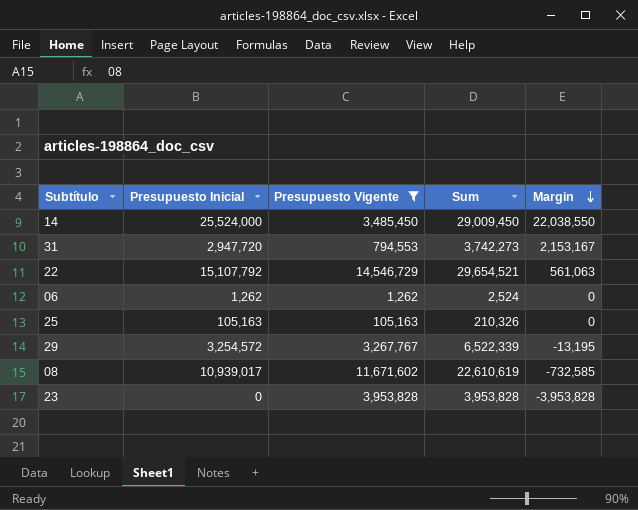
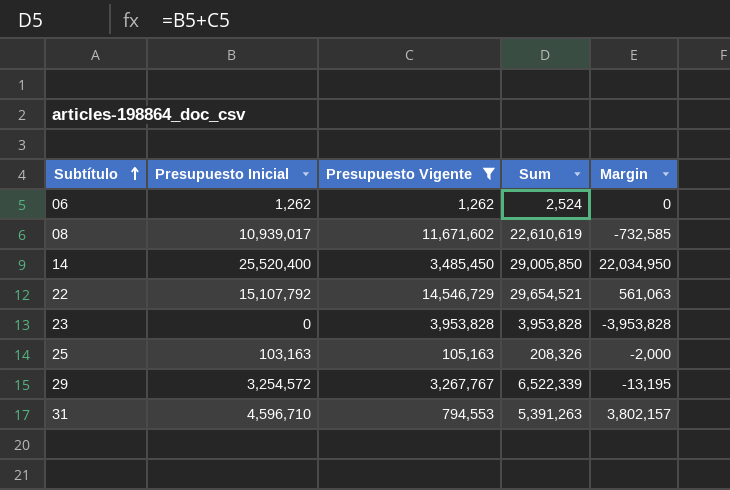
row order: Margin descending -> Subtítulo ascending
14 | Presupuesto Inicial: 25,524,000 -> 25,520,400
14 | Sum: 29,009,450 -> 29,005,850
14 | Margin: 22,038,550 -> 22,034,950
25 | Presupuesto Inicial: 105,163 -> 103,163
25 | Sum: 210,326 -> 208,326
25 | Margin: 0 -> -2,000
31 | Presupuesto Inicial: 2,947,720 -> 4,596,710
31 | Sum: 3,742,273 -> 5,391,263
31 | Margin: 2,153,167 -> 3,802,157

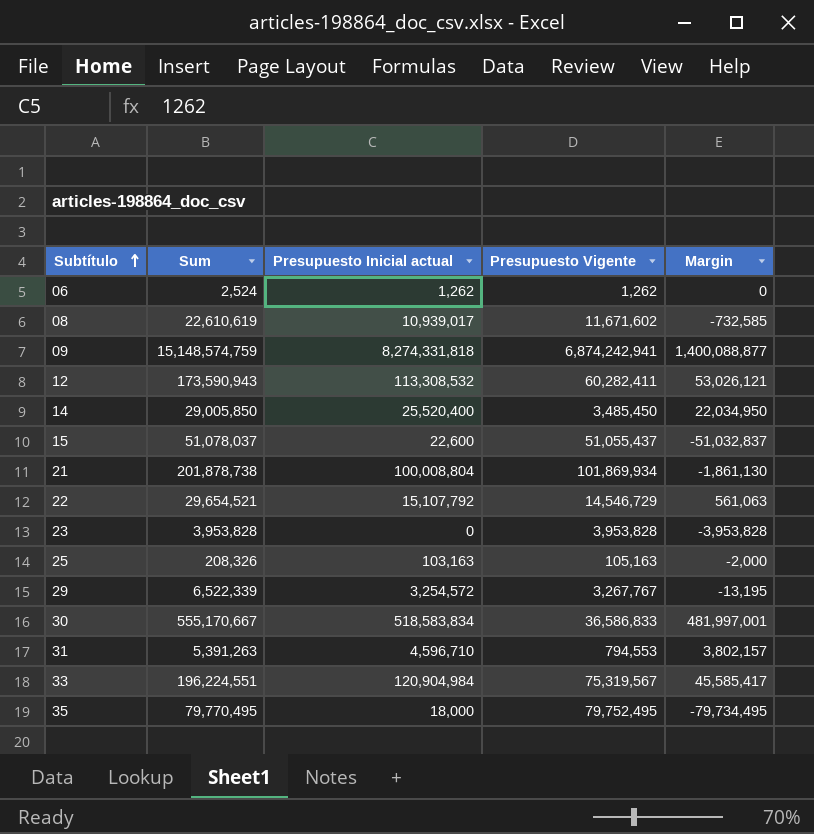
filter: Presupuesto Vigente <= 14,546,729 -> none
column Sum | position: 4 -> 2
column name: Presupuesto Inicial -> Presupuesto Inicial actual

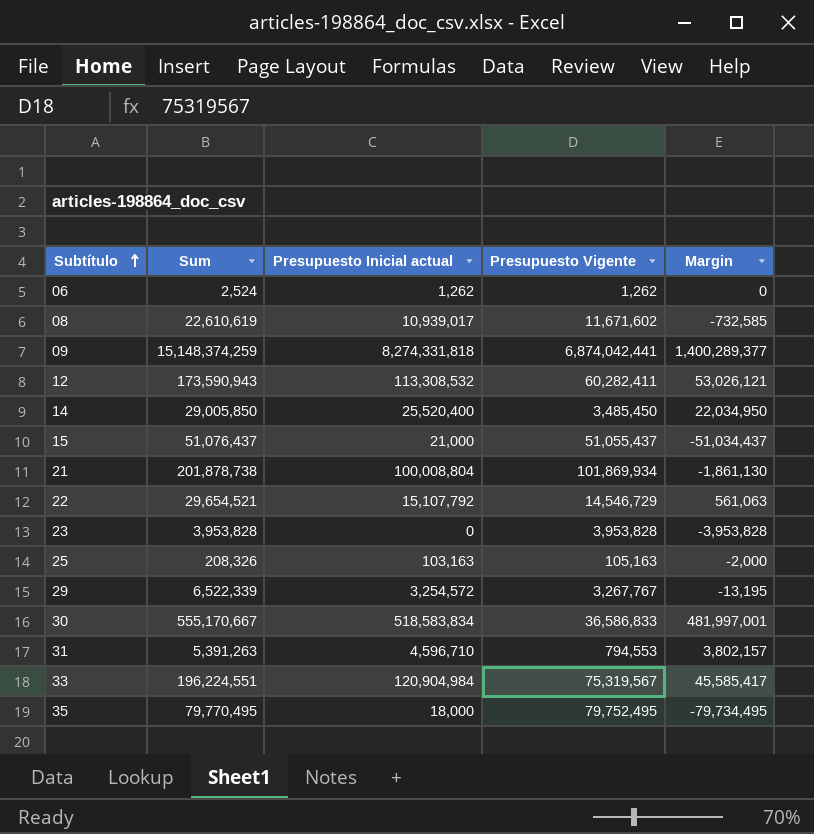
09 | Sum: 15,148,574,759 -> 15,148,374,259
09 | Presupuesto Vigente: 6,874,242,941 -> 6,874,042,441
09 | Margin: 1,400,088,877 -> 1,400,289,377
15 | Sum: 51,078,037 -> 51,076,437
15 | Presupuesto Inicial actual: 22,600 -> 21,000
15 | Margin: -51,032,837 -> -51,034,437

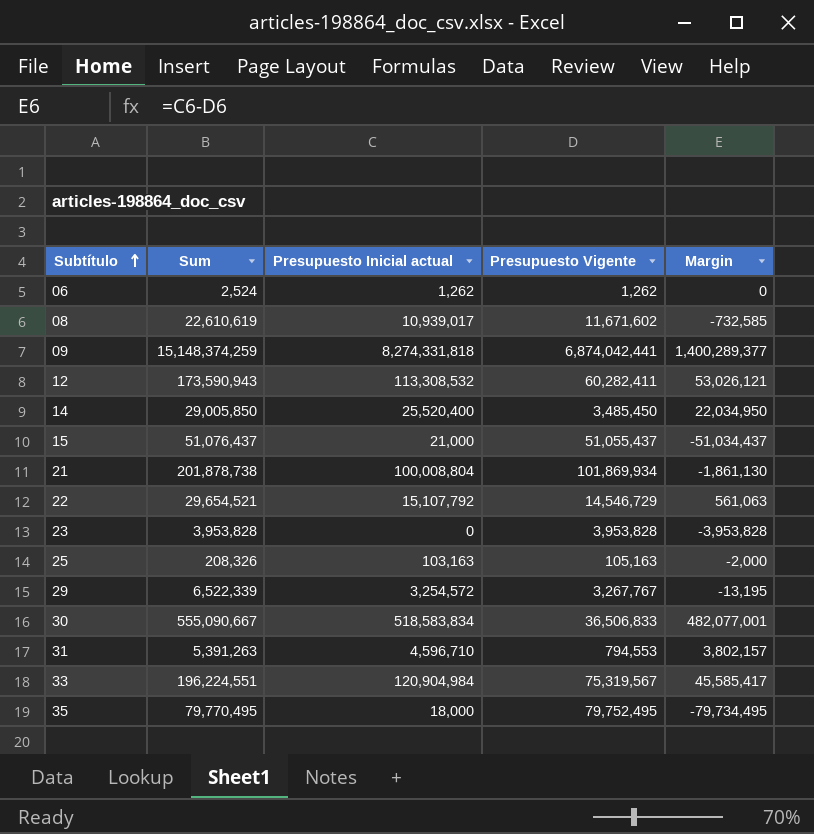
30 | Sum: 555,170,667 -> 555,090,667
30 | Presupuesto Vigente: 36,586,833 -> 36,506,833
30 | Margin: 481,997,001 -> 482,077,001

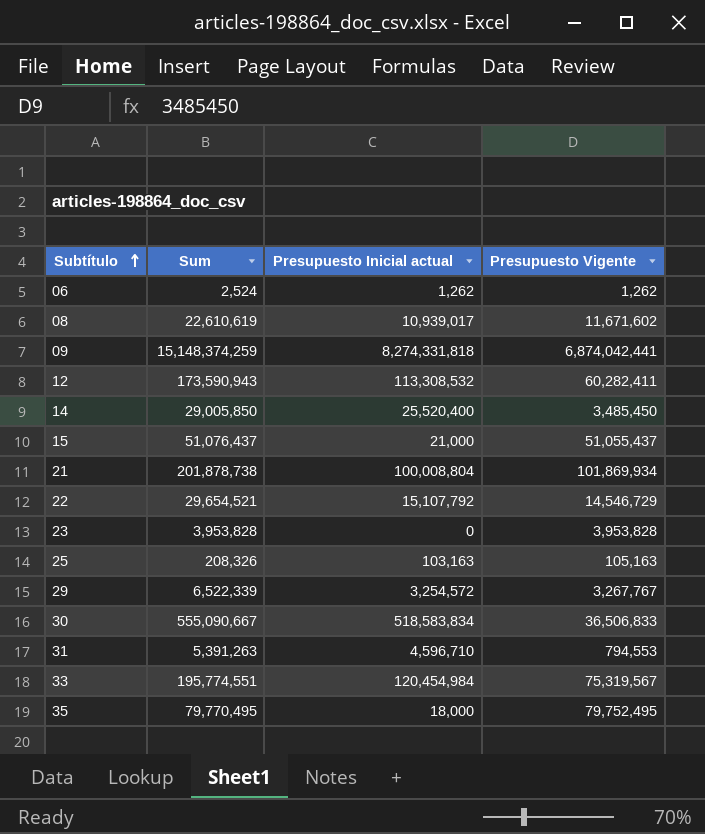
column Margin | formula: [Presupuesto Inicial actual] - [Presupuesto Vigente] -> none
33 | Sum: 196,224,551 -> 195,774,551
33 | Presupuesto Inicial actual: 120,904,984 -> 120,454,984

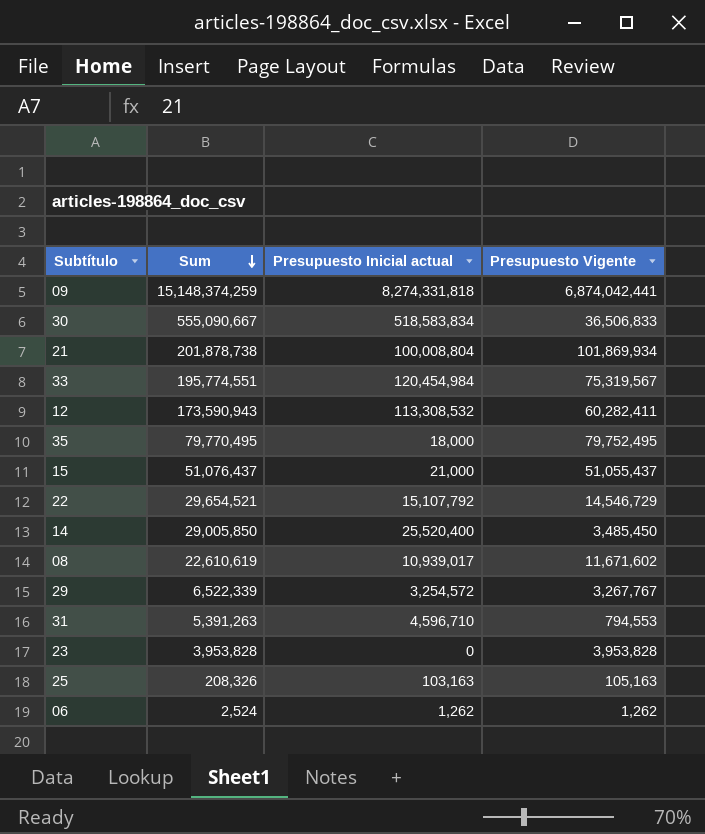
row order: Subtítulo ascending -> Sum descending

